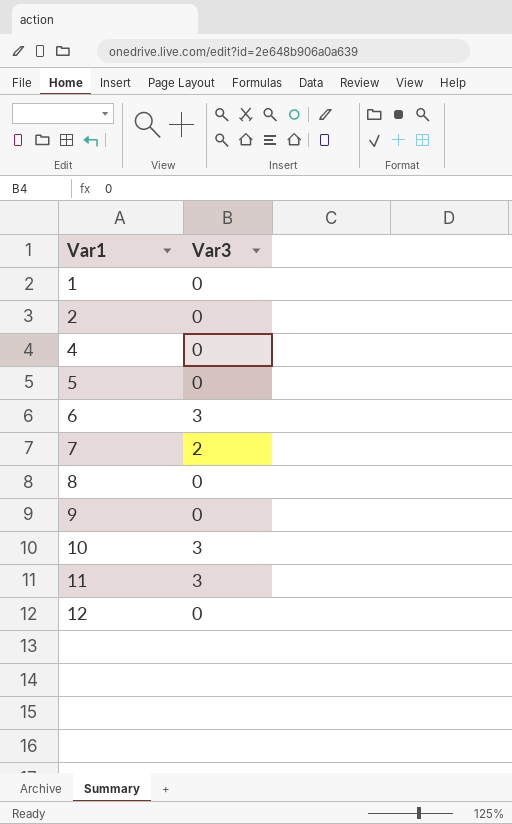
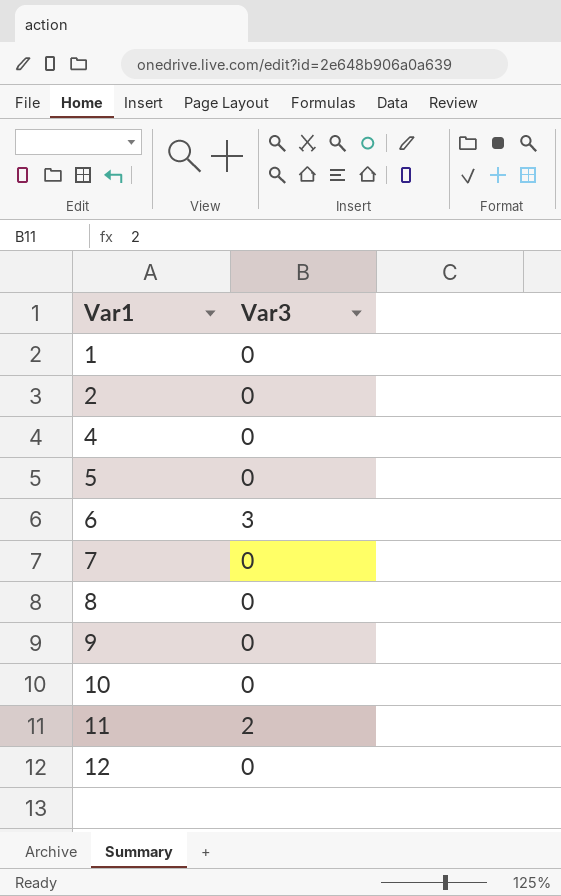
7 | Var3: 2 -> 0
10 | Var3: 3 -> 0
11 | Var3: 3 -> 2

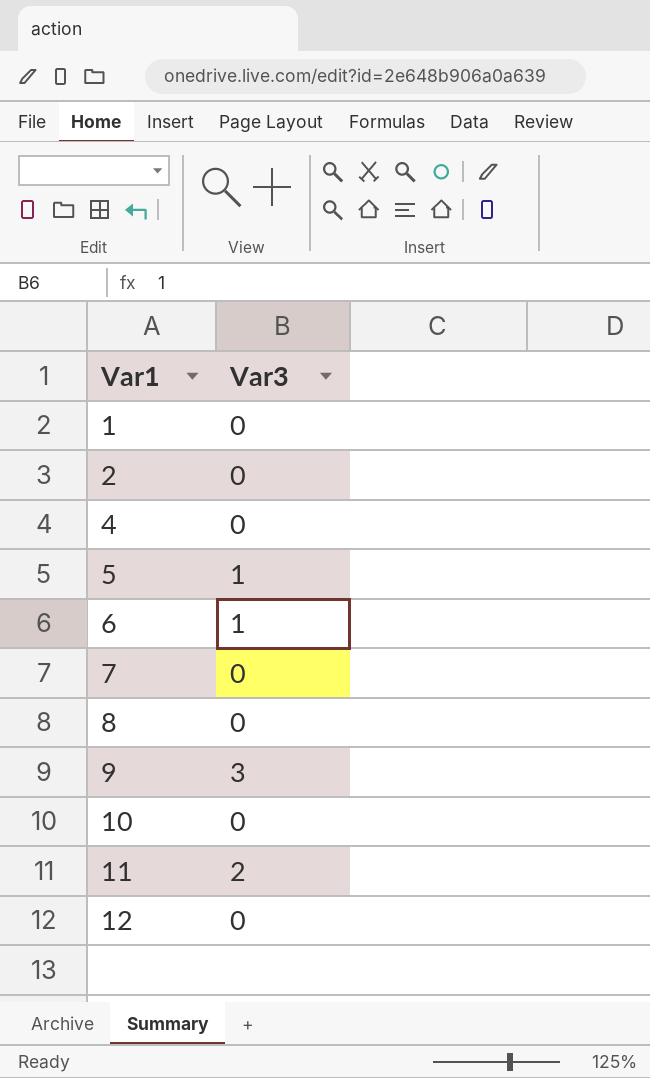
5 | Var3: 0 -> 1
6 | Var3: 3 -> 1
9 | Var3: 0 -> 3

